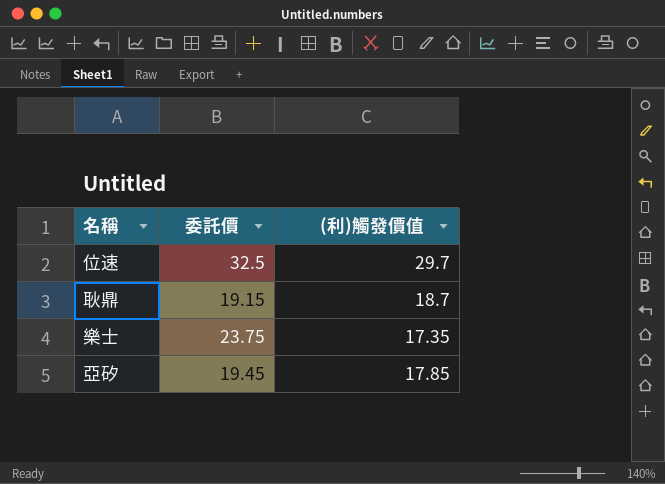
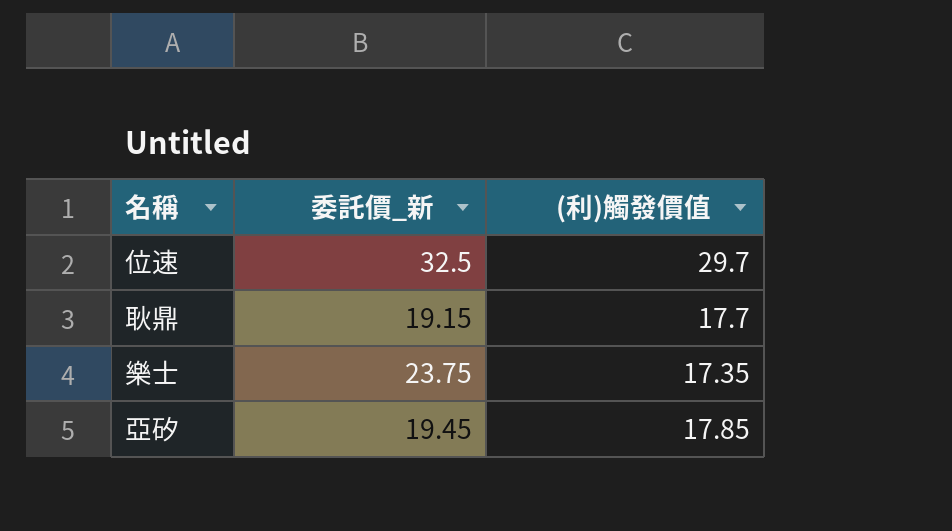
column name: 委託價 -> 委託價_新
耿鼎 | (利)觸發價值: 18.7 -> 17.7

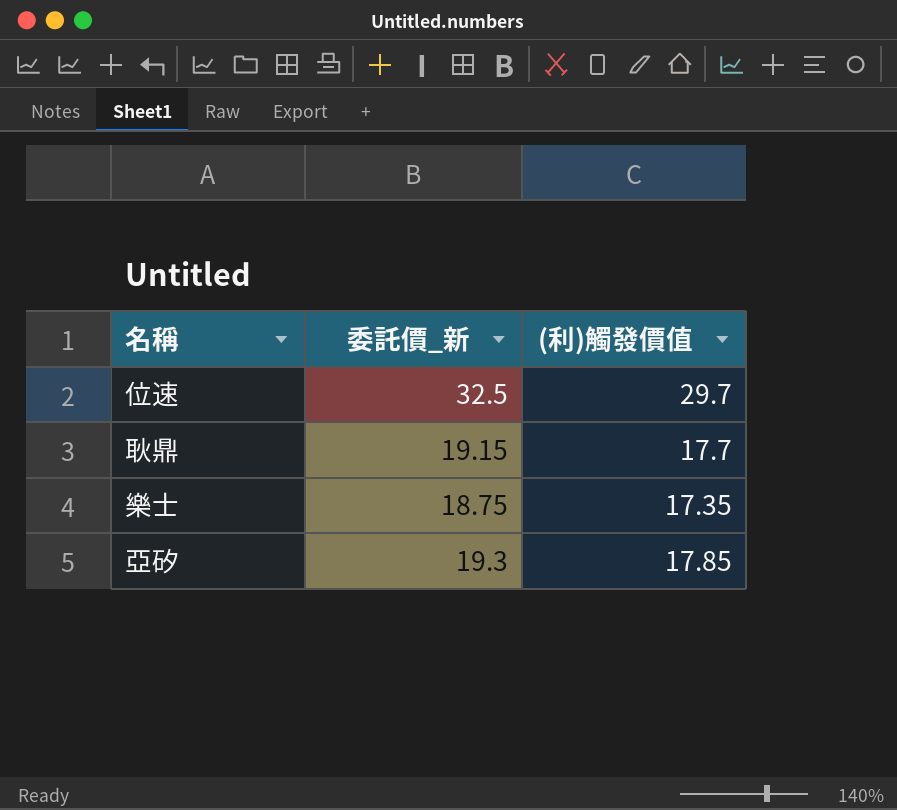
樂士 | 委託價_新: 23.75 -> 18.75
亞矽 | 委託價_新: 19.45 -> 19.3

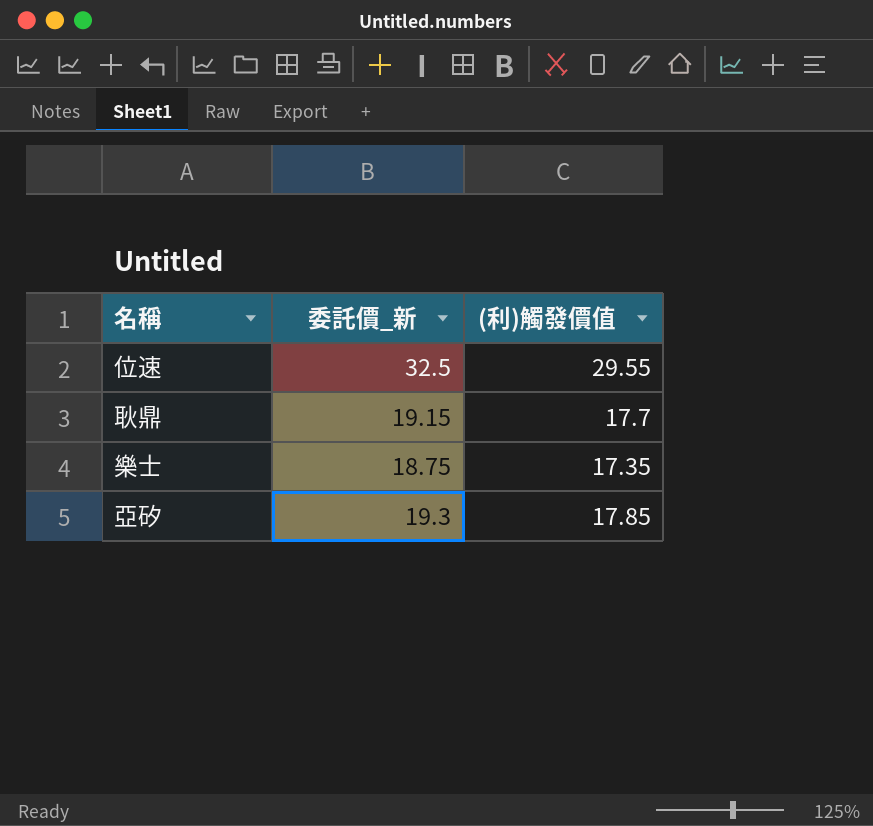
位速 | (利)觸發價值: 29.7 -> 29.55

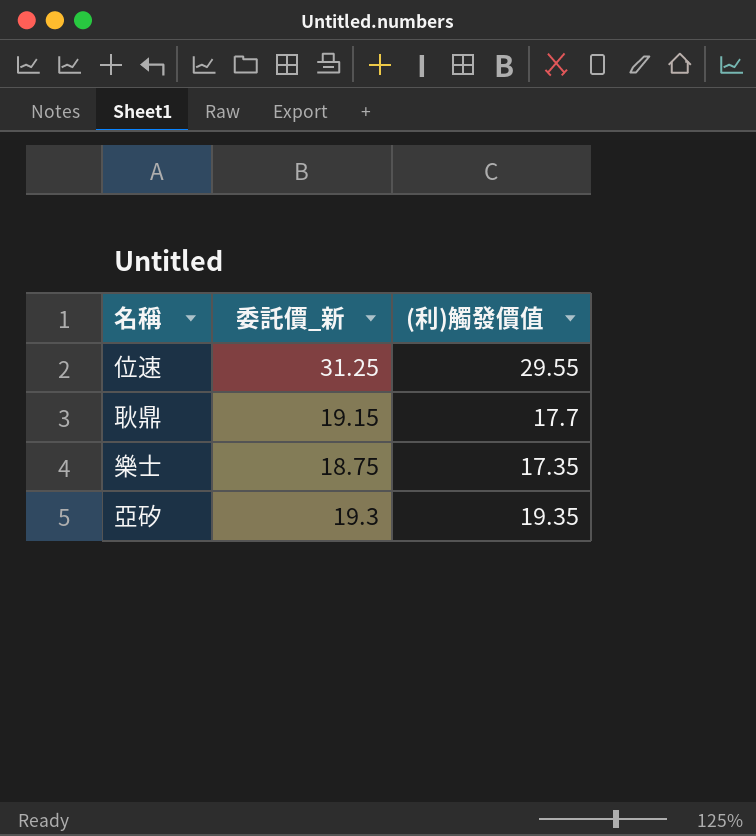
位速 | 委託價_新: 32.5 -> 31.25
亞矽 | (利)觸發價值: 17.85 -> 19.35

